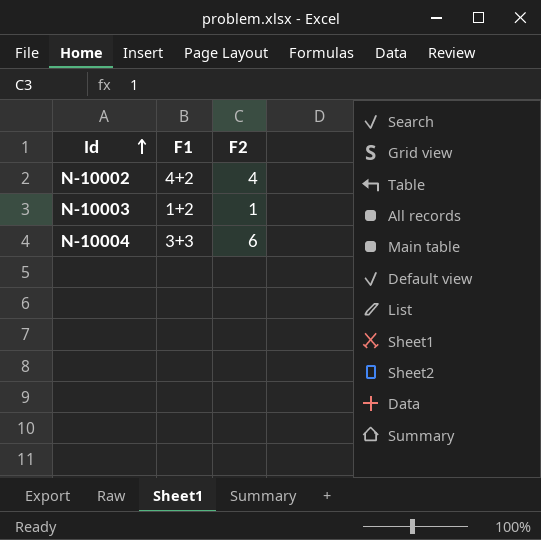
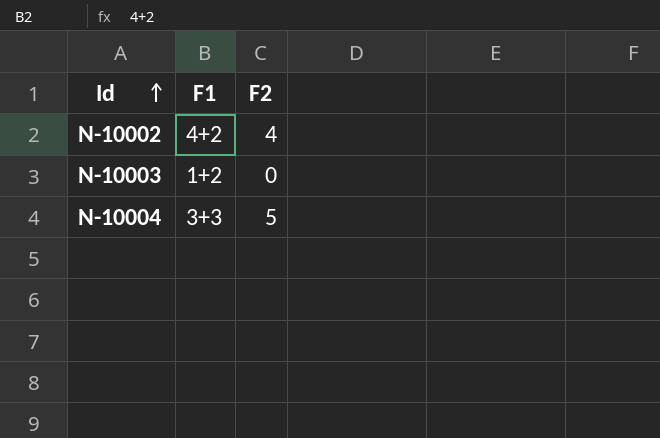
N-10003 | F2: 1 -> 0
N-10004 | F2: 6 -> 5

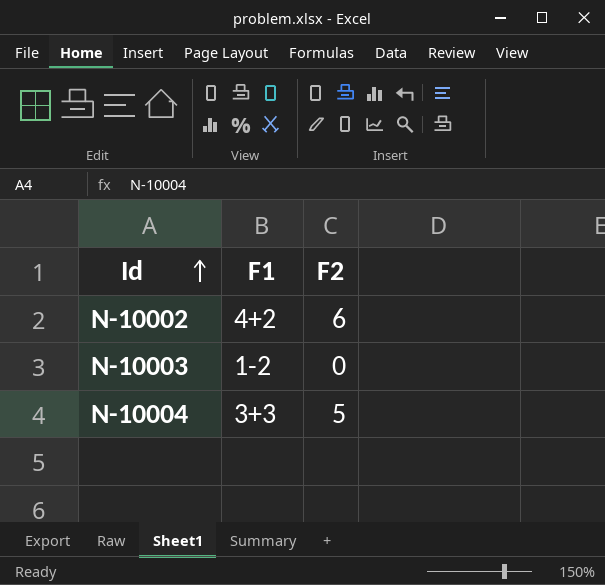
N-10002 | F2: 4 -> 6
N-10003 | F1: 1+2 -> 1-2

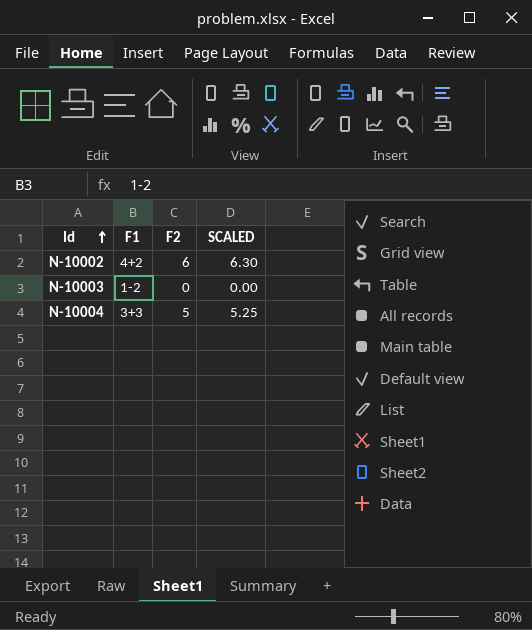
column SCALED | formula: none -> [F2] * 1.05

